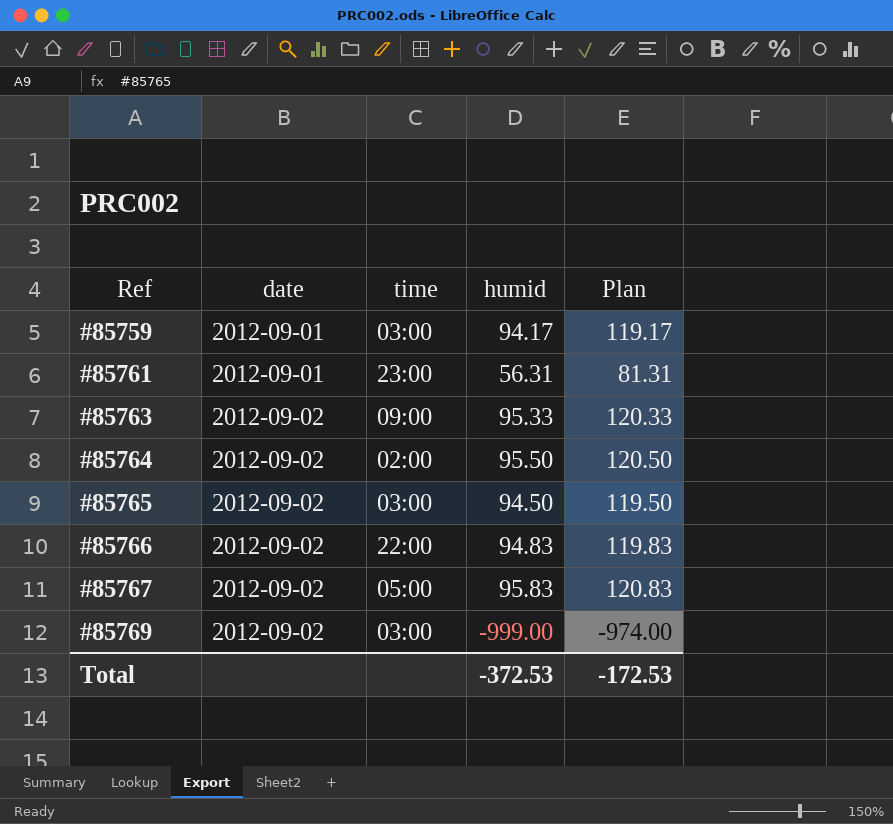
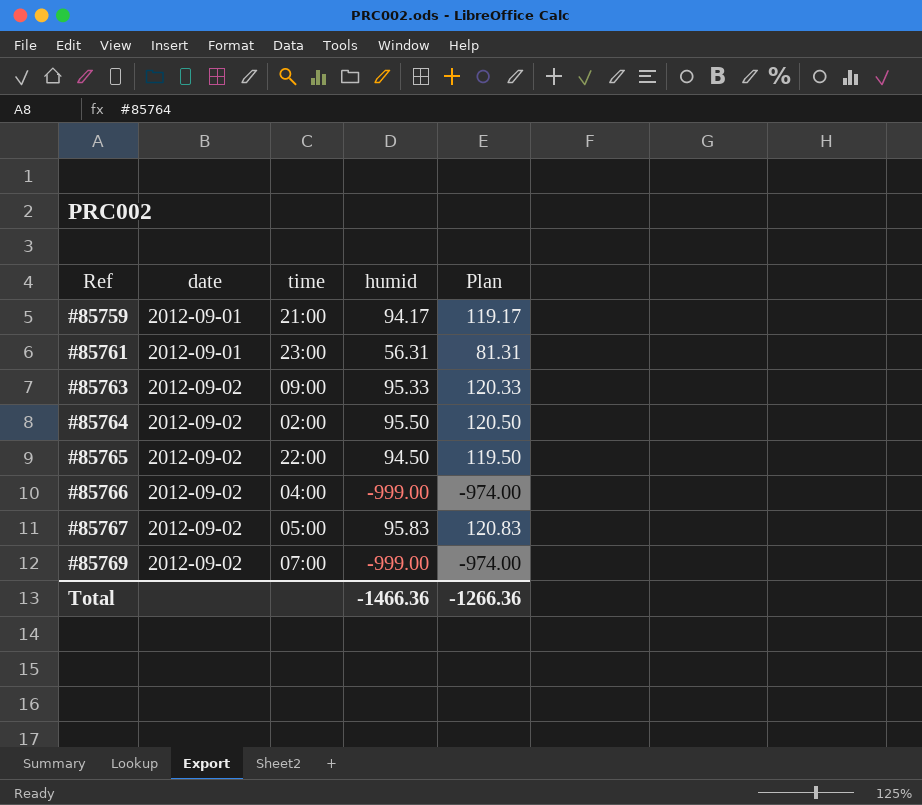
#85759 | time: 03:00 -> 21:00
#85765 | time: 03:00 -> 22:00
#85766 | time: 22:00 -> 04:00
#85766 | humid: 94.83 -> -999.00
#85766 | Plan: 119.83 -> -974.00
#85769 | time: 03:00 -> 07:00
Total | humid: -372.53 -> -1466.36
Total | Plan: -172.53 -> -1266.36

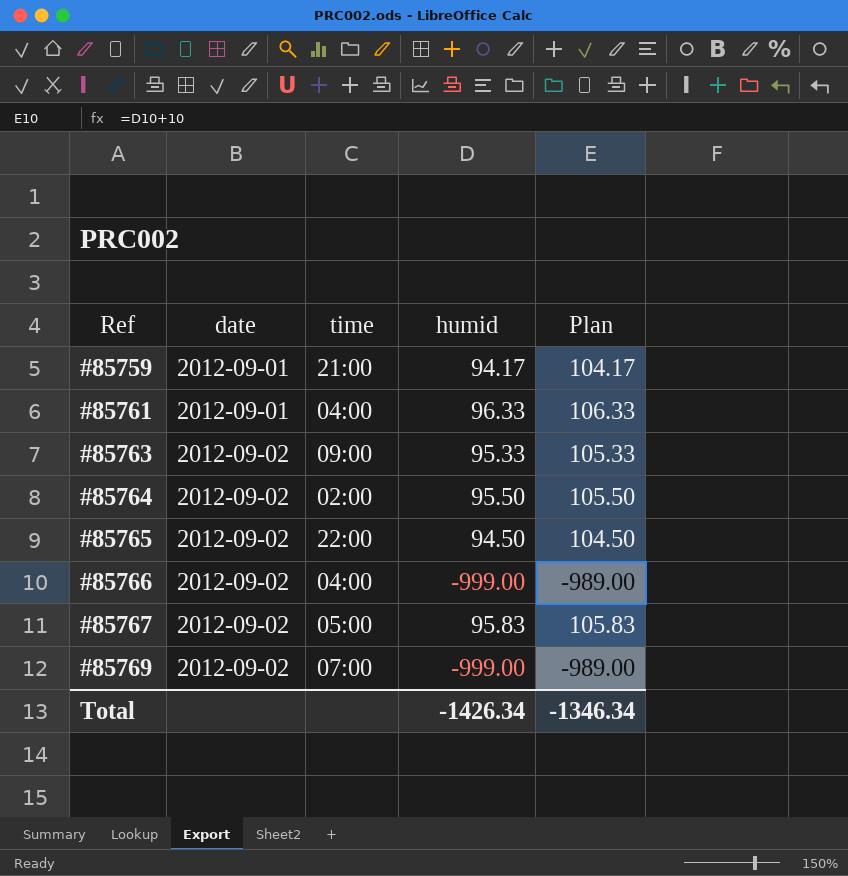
column Plan | formula: [humid] + 25 -> [humid] + 10
#85761 | time: 23:00 -> 04:00
#85761 | humid: 56.31 -> 96.33
Total | humid: -1466.36 -> -1426.34
Total | Plan: -1266.36 -> -1346.34

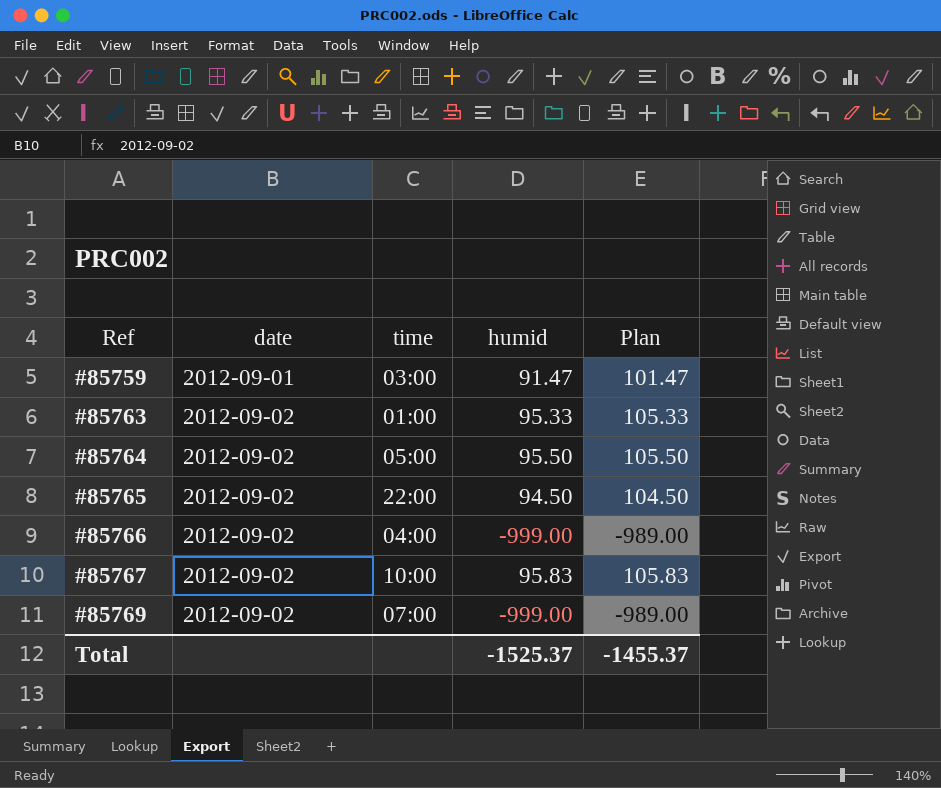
row #85761: 2012-09-01 | 04:00 | 96.33 | 106.33 -> none
#85759 | time: 21:00 -> 03:00
#85759 | humid: 94.17 -> 91.47
#85759 | Plan: 104.17 -> 101.47
#85763 | time: 09:00 -> 01:00
#85764 | time: 02:00 -> 05:00
#85767 | time: 05:00 -> 10:00
Total | humid: -1426.34 -> -1525.37
Total | Plan: -1346.34 -> -1455.37

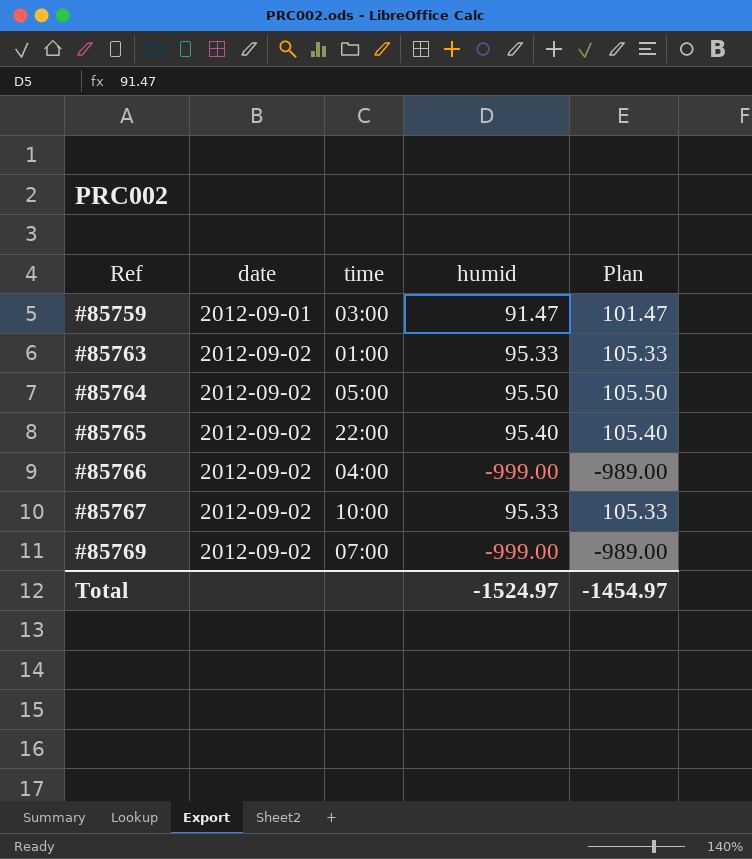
#85765 | humid: 94.50 -> 95.40
#85765 | Plan: 104.50 -> 105.40
#85767 | humid: 95.83 -> 95.33
#85767 | Plan: 105.83 -> 105.33
Total | humid: -1525.37 -> -1524.97
Total | Plan: -1455.37 -> -1454.97

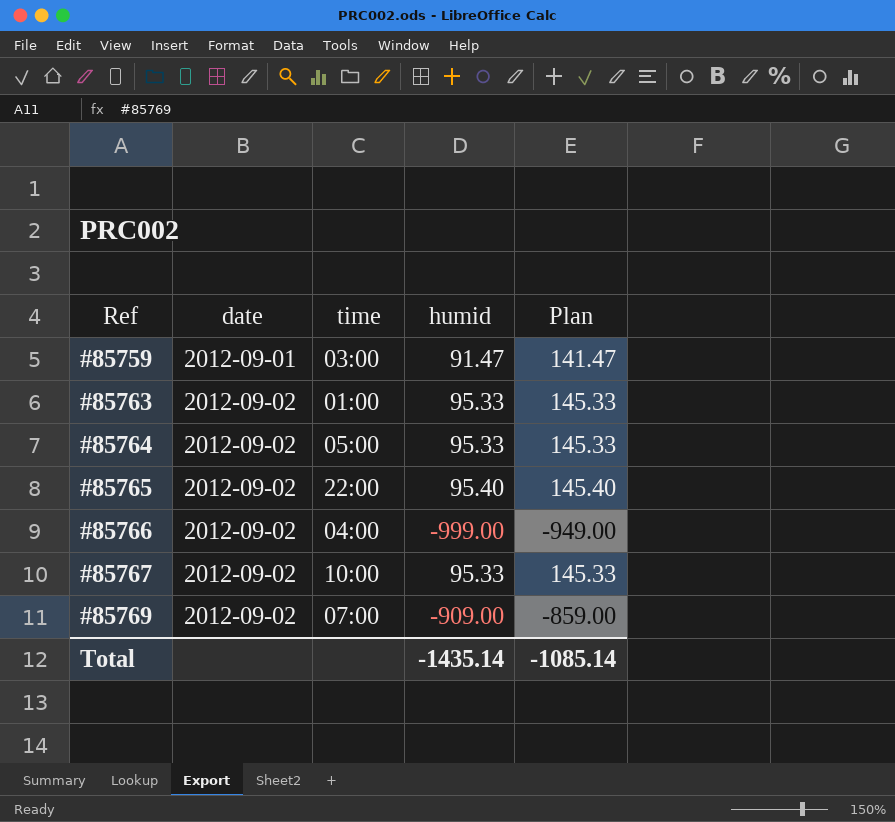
column Plan | formula: [humid] + 10 -> [humid] + 50
#85764 | humid: 95.50 -> 95.33
#85769 | humid: -999.00 -> -909.00
Total | humid: -1524.97 -> -1435.14
Total | Plan: -1454.97 -> -1085.14

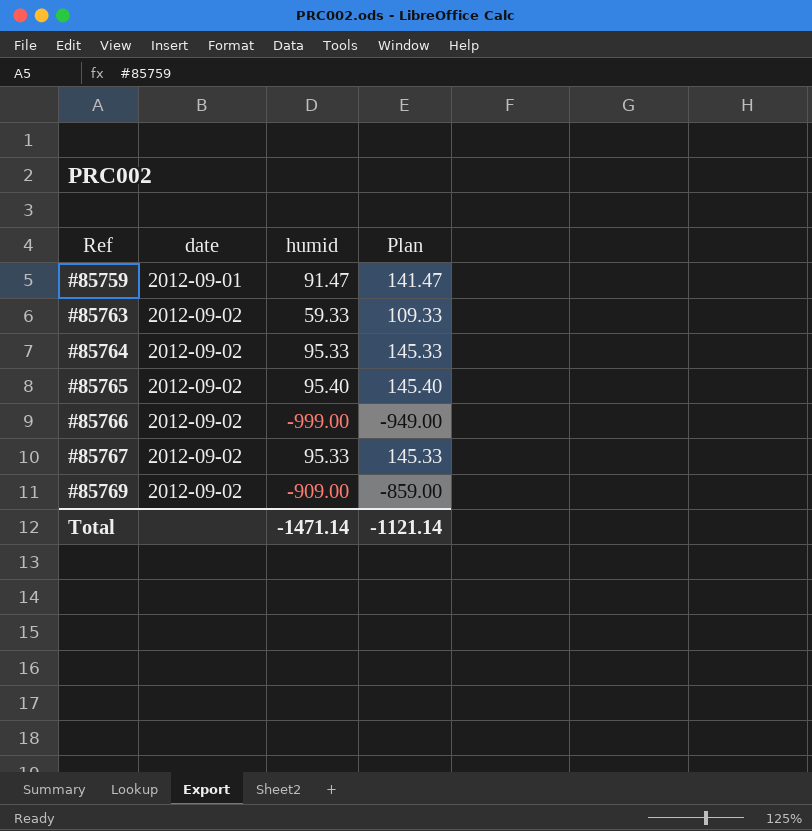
column time | position: 3 -> none
#85763 | humid: 95.33 -> 59.33
#85763 | Plan: 145.33 -> 109.33
Total | humid: -1435.14 -> -1471.14
Total | Plan: -1085.14 -> -1121.14

